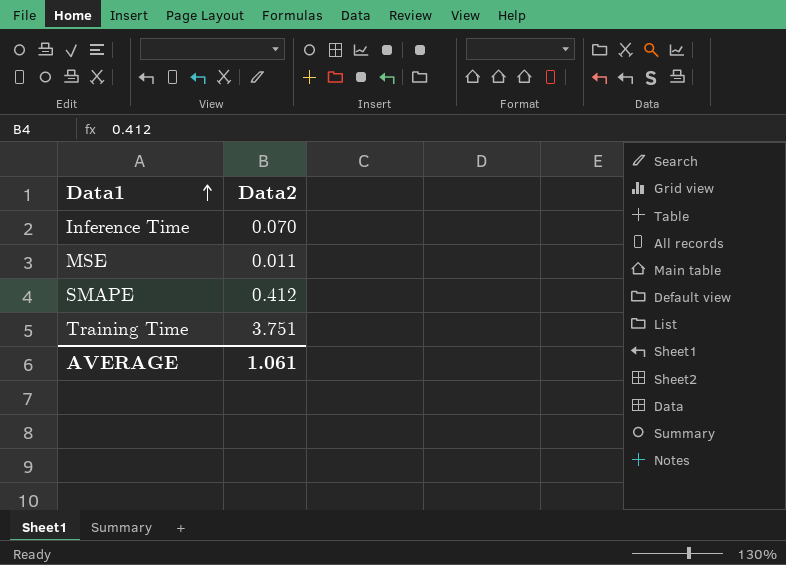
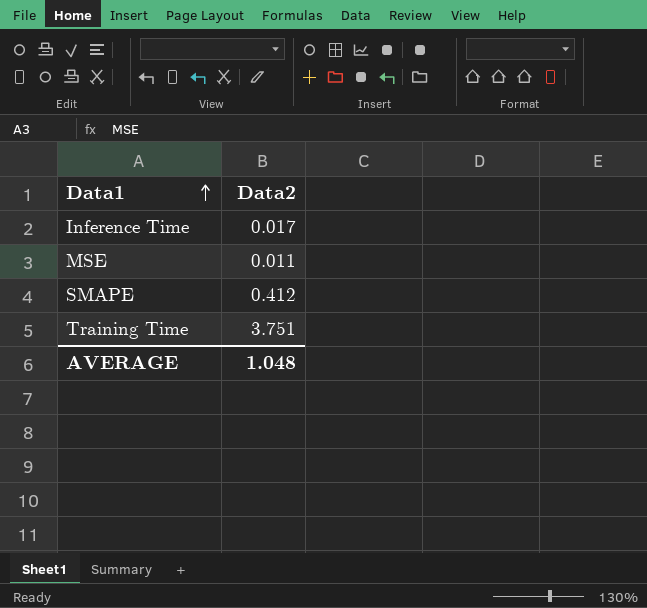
Inference Time | Data2: 0.070 -> 0.017
AVERAGE | Data2: 1.061 -> 1.048

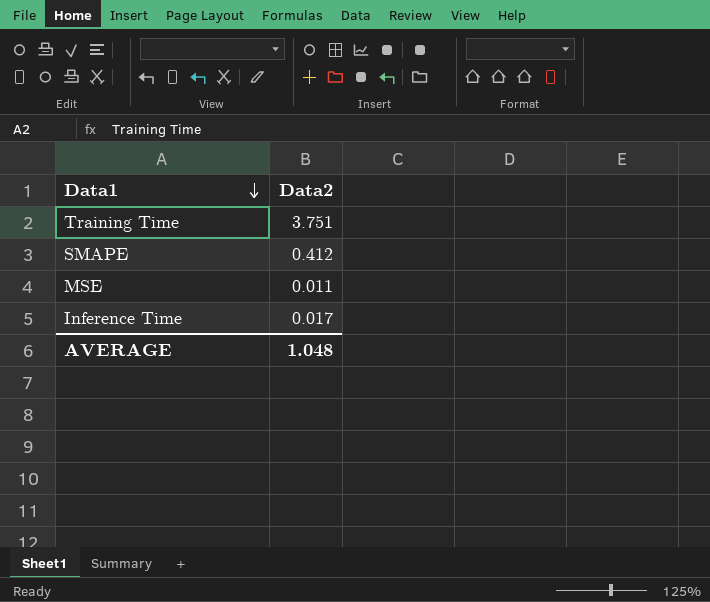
row order: Data1 ascending -> Data1 descending

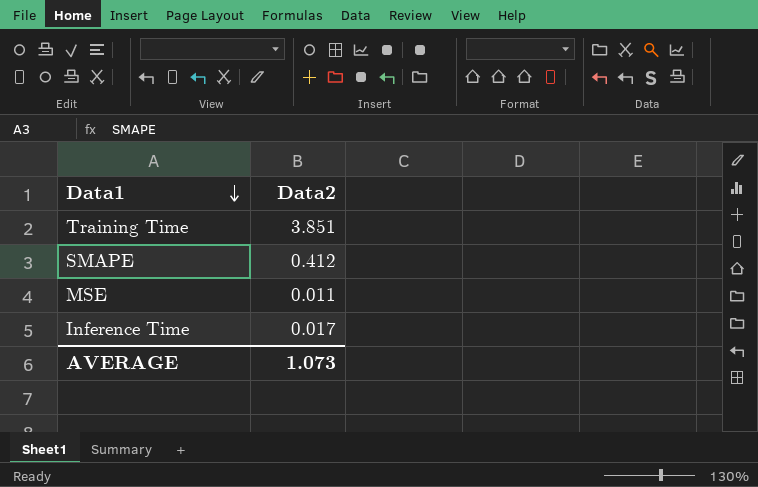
Training Time | Data2: 3.751 -> 3.851
AVERAGE | Data2: 1.048 -> 1.073

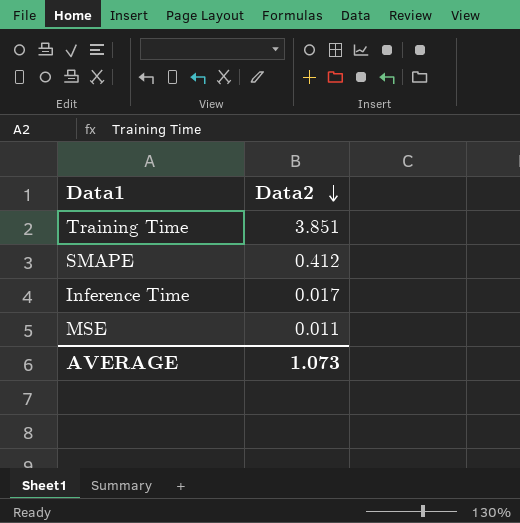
row order: Data1 descending -> Data2 descending

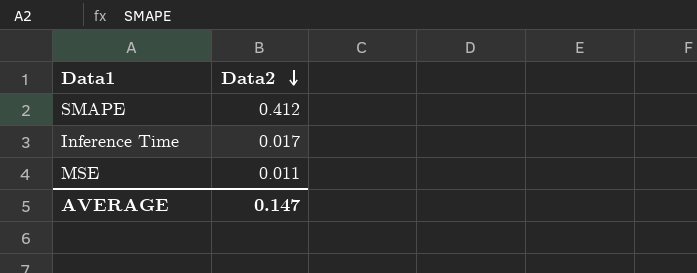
row Training Time: 3.851 -> none
AVERAGE | Data2: 1.073 -> 0.147

